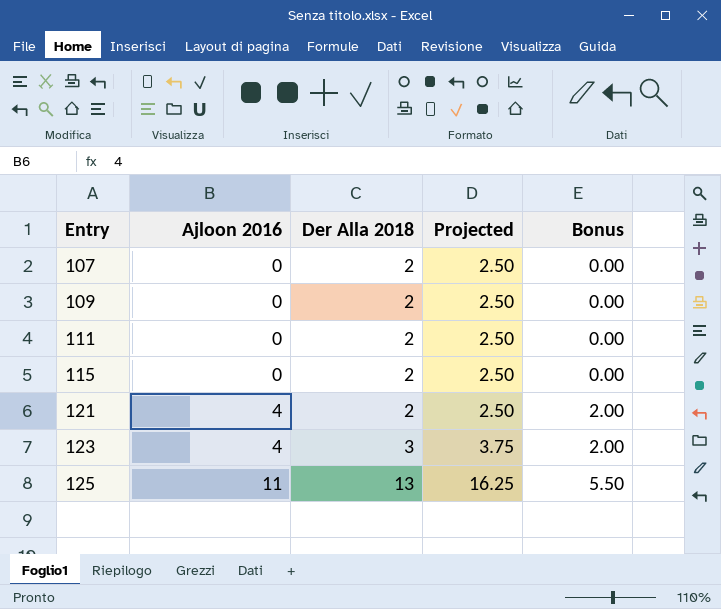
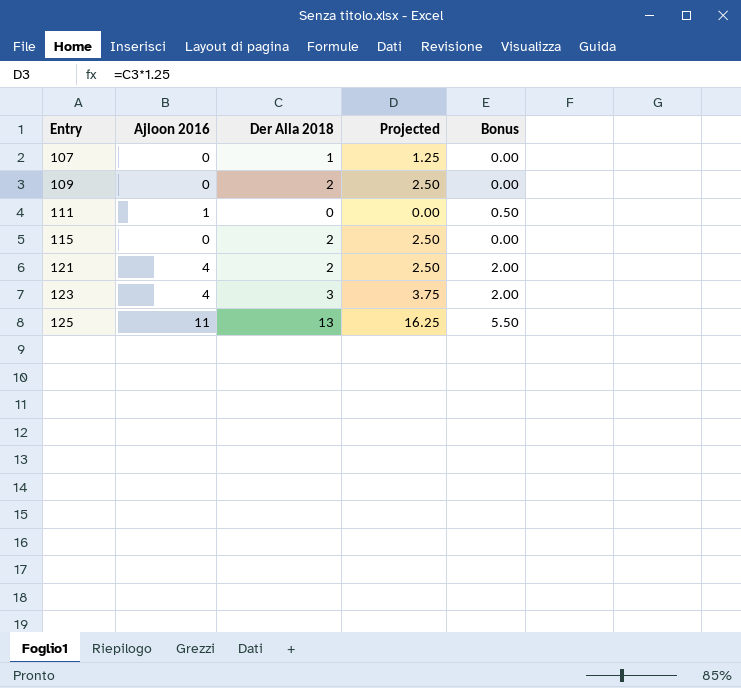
107 | Der Alla 2018: 2 -> 1
107 | Projected: 2.50 -> 1.25
111 | Ajloon 2016: 0 -> 1
111 | Der Alla 2018: 2 -> 0
111 | Projected: 2.50 -> 0.00
111 | Bonus: 0.00 -> 0.50

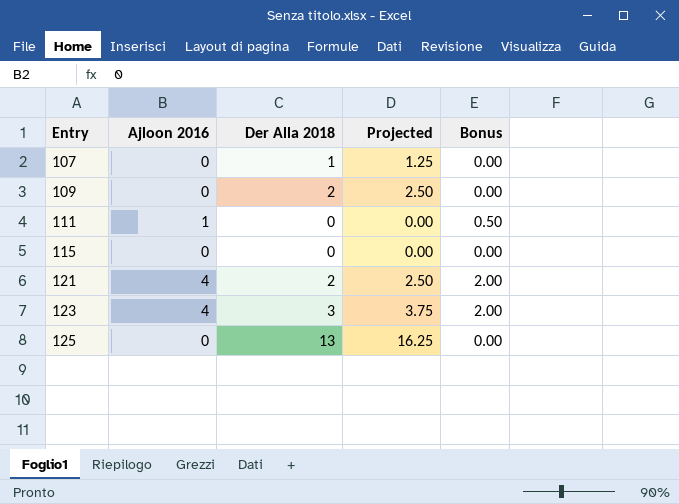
115 | Der Alla 2018: 2 -> 0
115 | Projected: 2.50 -> 0.00
125 | Ajloon 2016: 11 -> 0
125 | Bonus: 5.50 -> 0.00

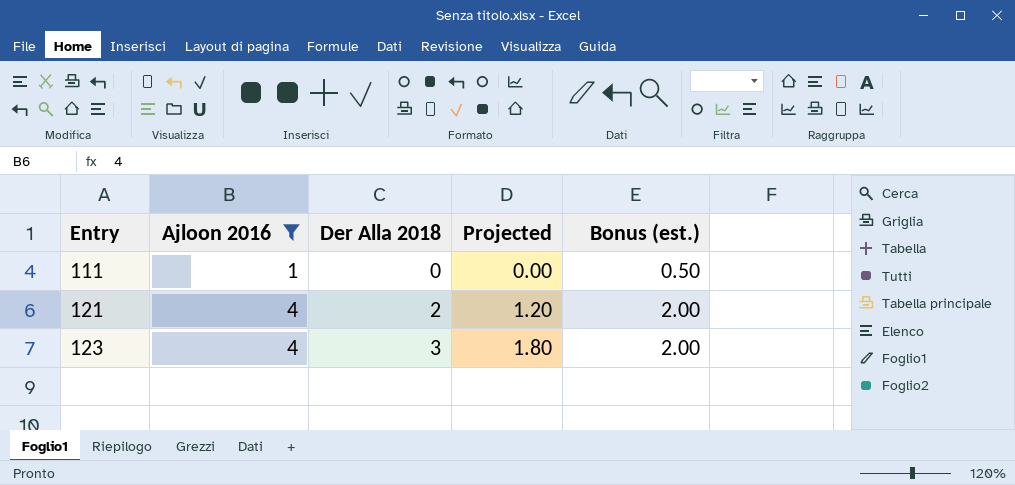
filter: none -> Ajloon 2016 != 0
column Projected | formula: [Der Alla 2018] * 1.25 -> [Der Alla 2018] * 0.6
column name: Bonus -> Bonus (est.)

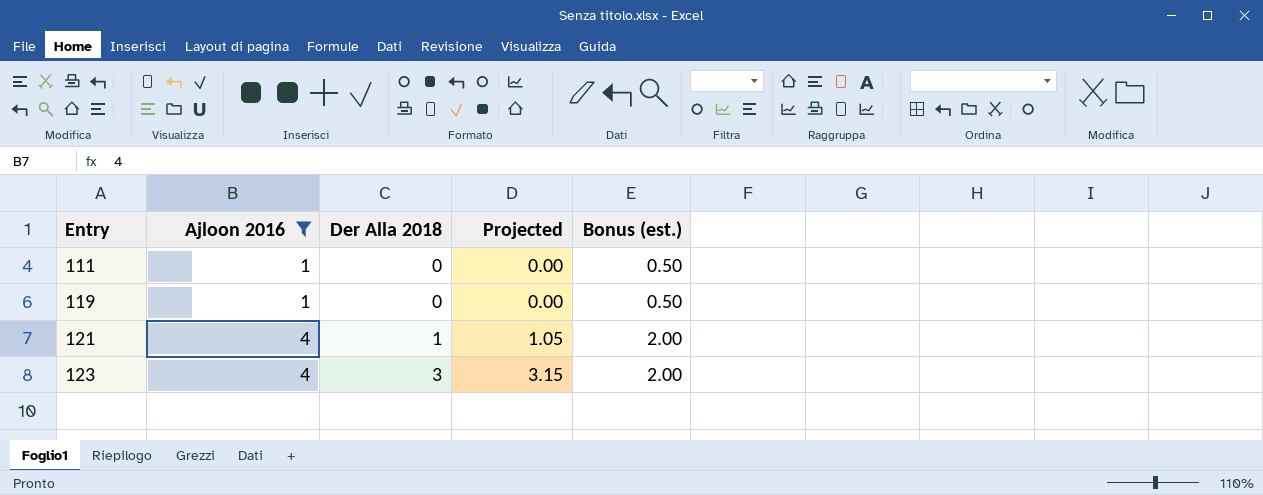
column Projected | formula: [Der Alla 2018] * 0.6 -> [Der Alla 2018] * 1.05
row 119: none -> 1 | 0 | 0.00 | 0.50
121 | Der Alla 2018: 2 -> 1

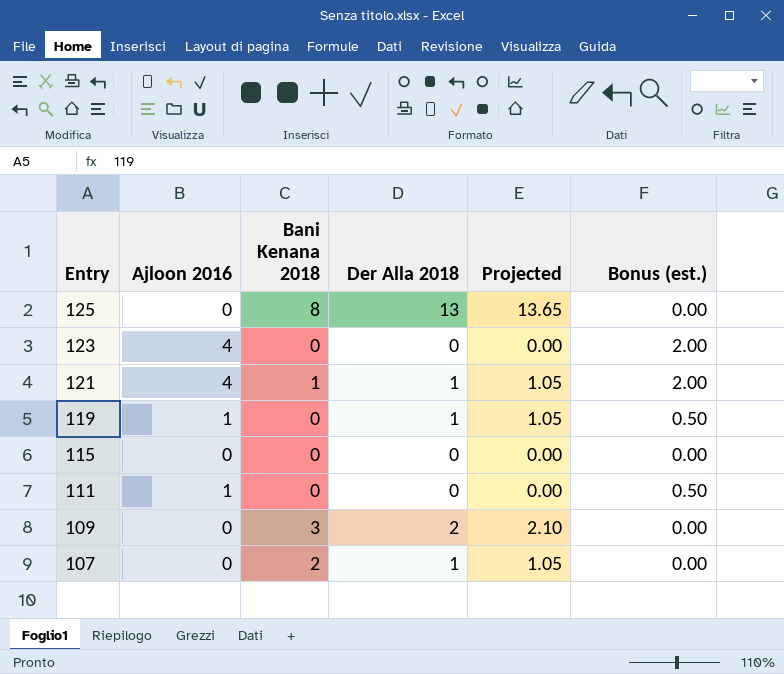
filter: Ajloon 2016 != 0 -> none
row order: Entry ascending -> Entry descending
column Bani Kenana 2018 | position: none -> 3
123 | Der Alla 2018: 3 -> 0
123 | Projected: 3.15 -> 0.00
119 | Der Alla 2018: 0 -> 1
119 | Projected: 0.00 -> 1.05

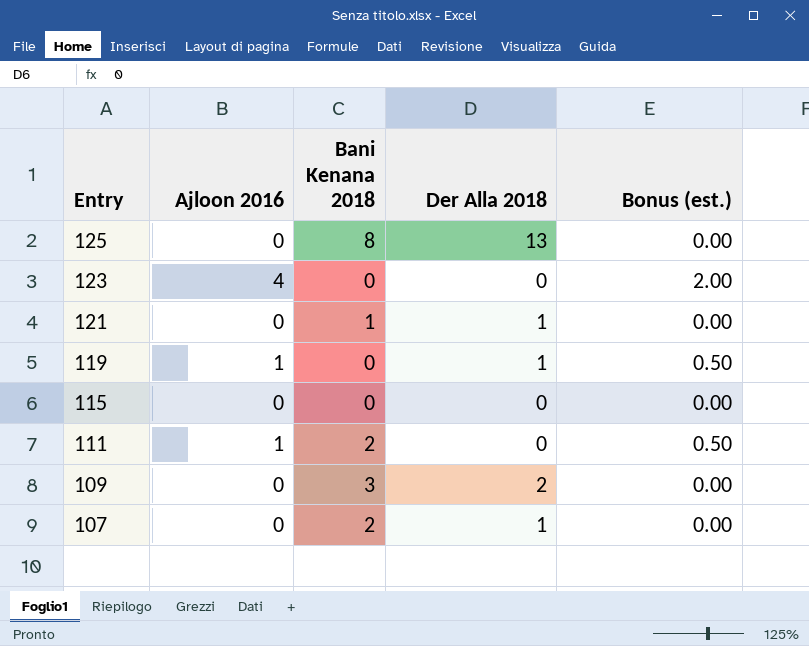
column Projected | formula: [Der Alla 2018] * 1.05 -> none
121 | Ajloon 2016: 4 -> 0
121 | Bonus (est.): 2.00 -> 0.00
111 | Bani Kenana 2018: 0 -> 2

